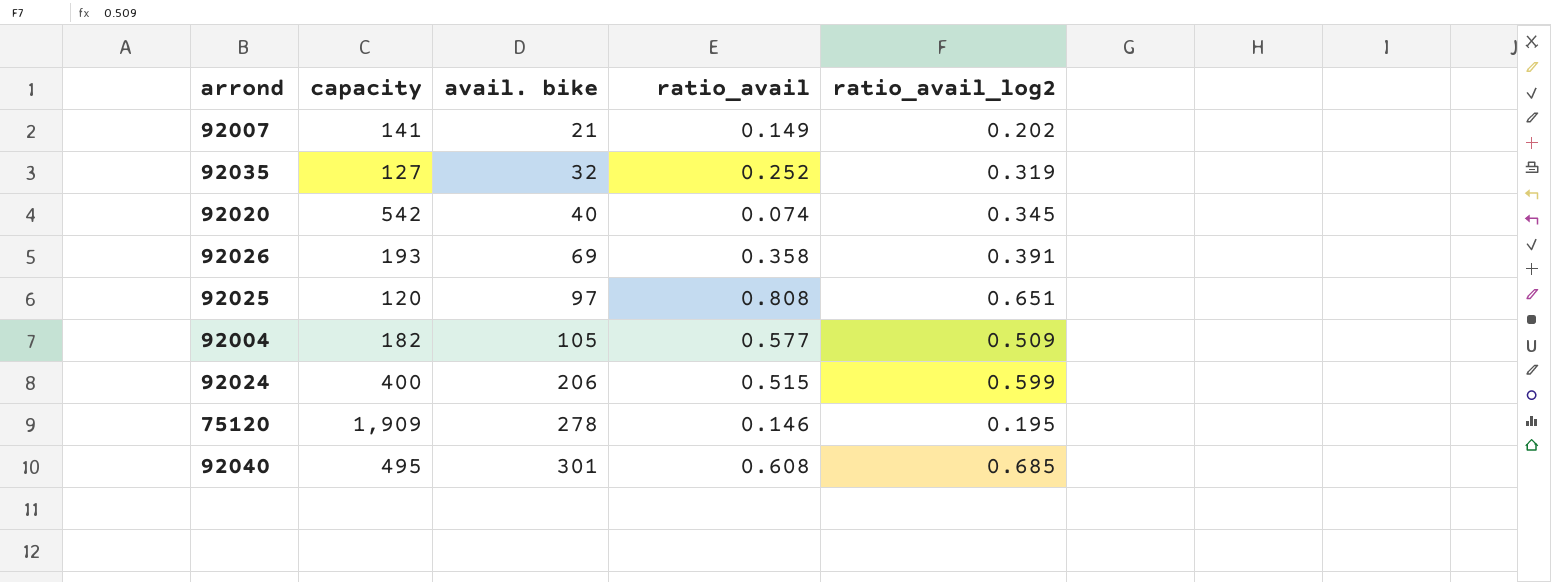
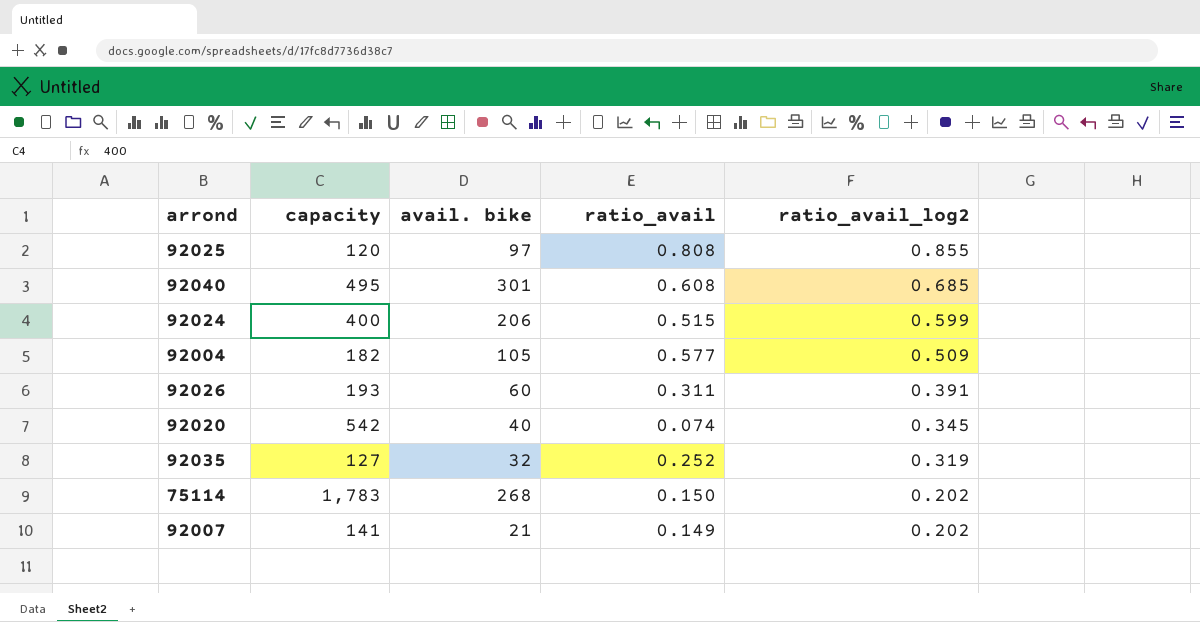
row order: avail. bike ascending -> ratio_avail_log2 descending
row 75120: 1,909 | 278 | 0.146 | 0.195 -> none
92025 | ratio_avail_log2: 0.651 -> 0.855
92026 | avail. bike: 69 -> 60
92026 | ratio_avail: 0.358 -> 0.311
row 75114: none -> 1,783 | 268 | 0.150 | 0.202

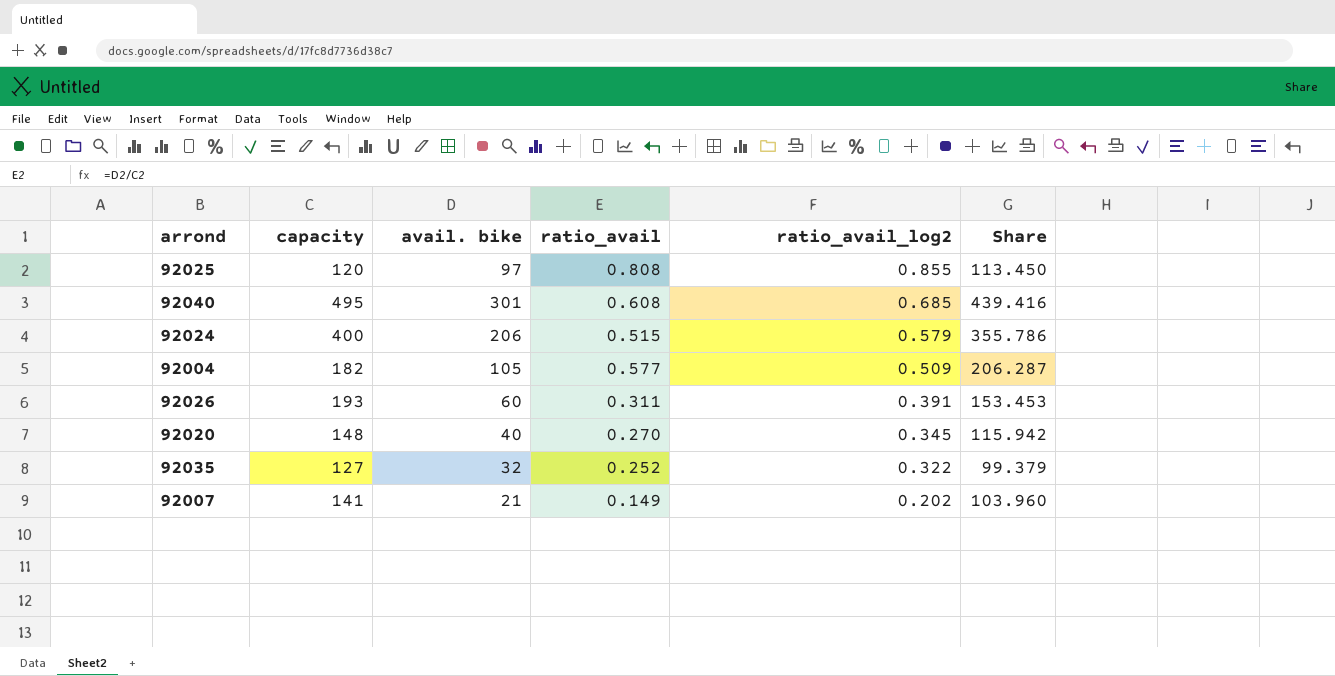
column Share | formula: none -> [avail. bike] / [ratio_avail_log2]
row 75114: 1,783 | 268 | 0.150 | 0.202 -> none
92024 | ratio_avail_log2: 0.599 -> 0.579
92020 | capacity: 542 -> 148
92020 | ratio_avail: 0.074 -> 0.270
92035 | ratio_avail_log2: 0.319 -> 0.322

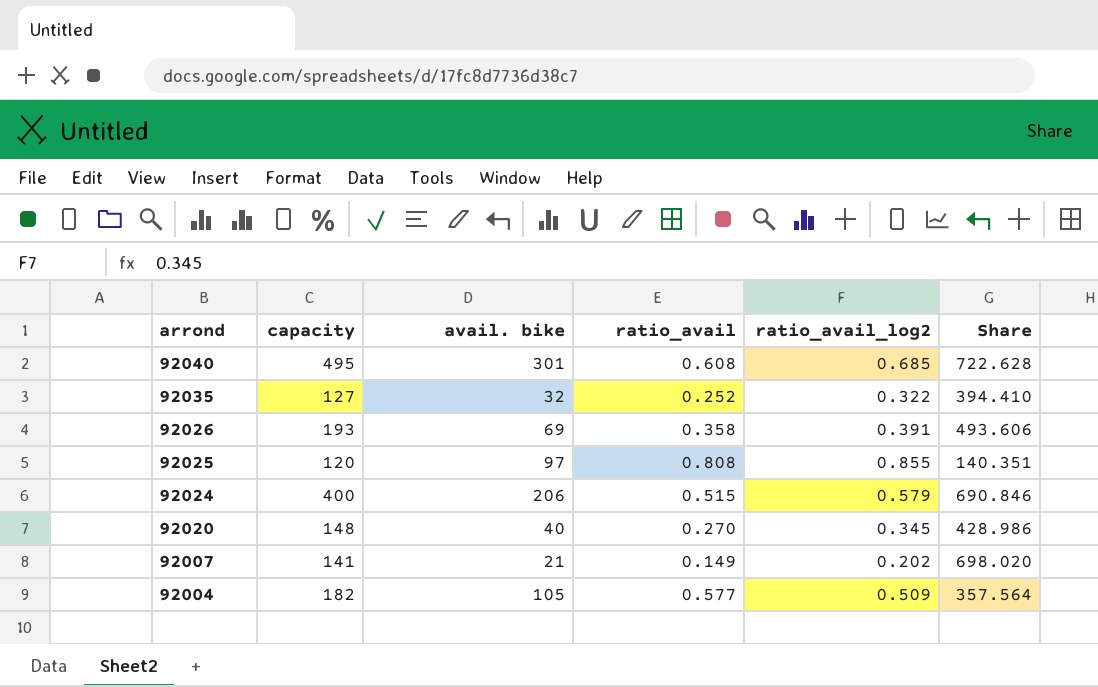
row order: ratio_avail_log2 descending -> arrond descending
column Share | formula: [avail. bike] / [ratio_avail_log2] -> [capacity] / [ratio_avail_log2]
92026 | avail. bike: 60 -> 69
92026 | ratio_avail: 0.311 -> 0.358

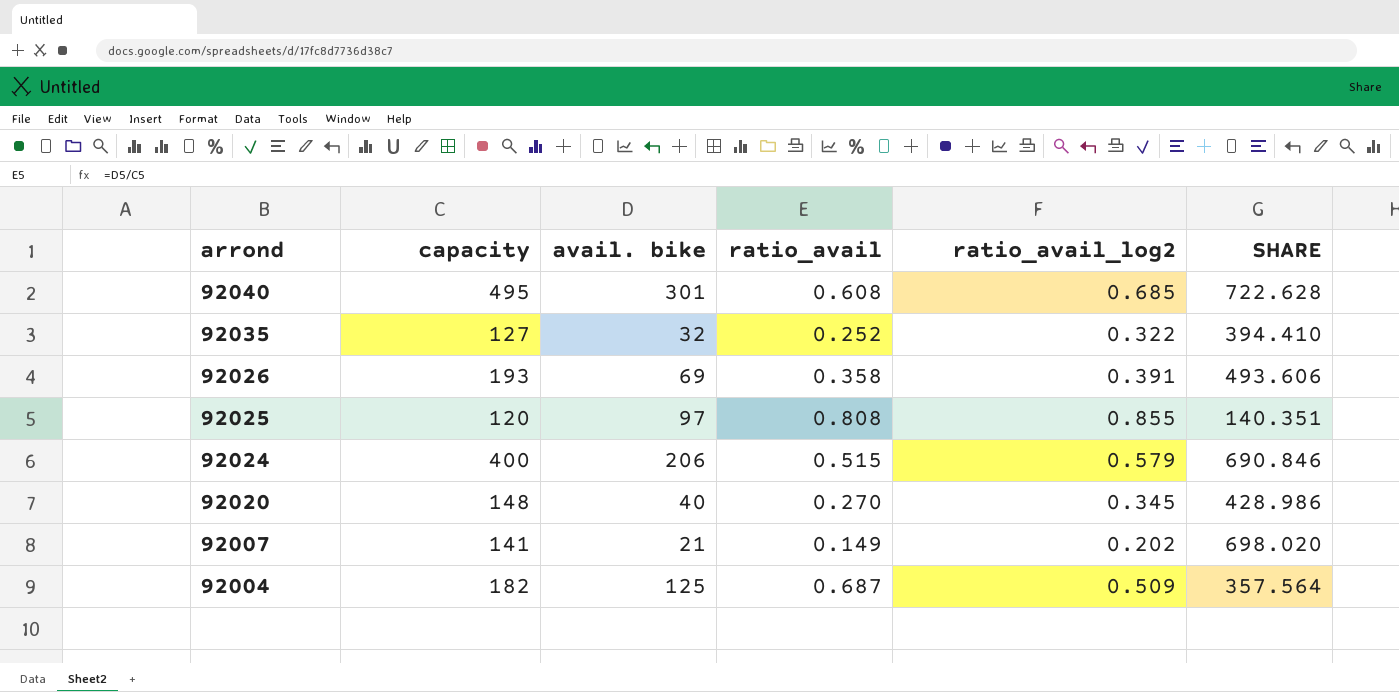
column name: Share -> SHARE
92004 | avail. bike: 105 -> 125
92004 | ratio_avail: 0.577 -> 0.687

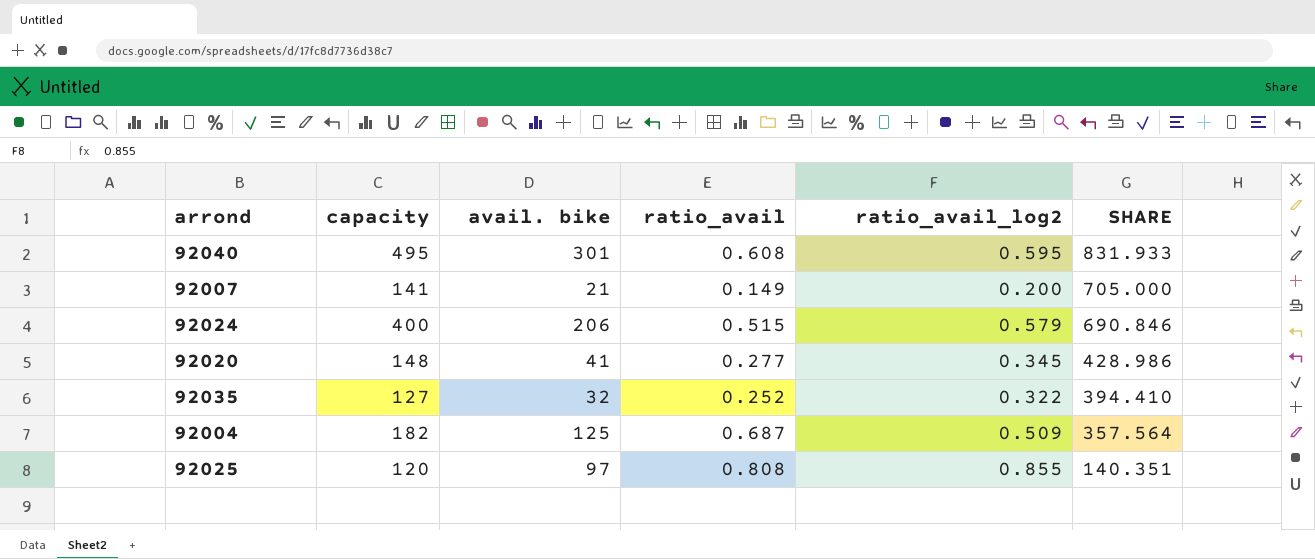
row order: arrond descending -> SHARE descending
row 92026: 193 | 69 | 0.358 | 0.391 | 493.606 -> none
92040 | ratio_avail_log2: 0.685 -> 0.595
92040 | SHARE: 722.628 -> 831.933
92007 | ratio_avail_log2: 0.202 -> 0.200
92007 | SHARE: 698.020 -> 705.000
92020 | avail. bike: 40 -> 41
92020 | ratio_avail: 0.270 -> 0.277

